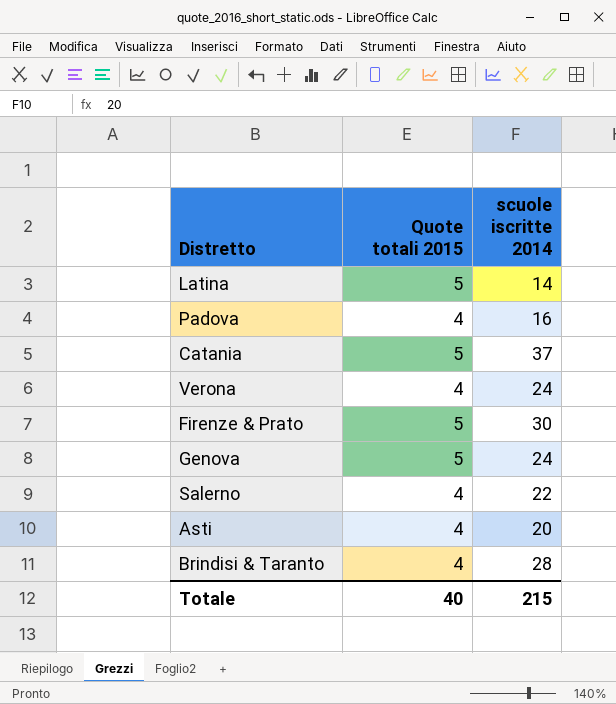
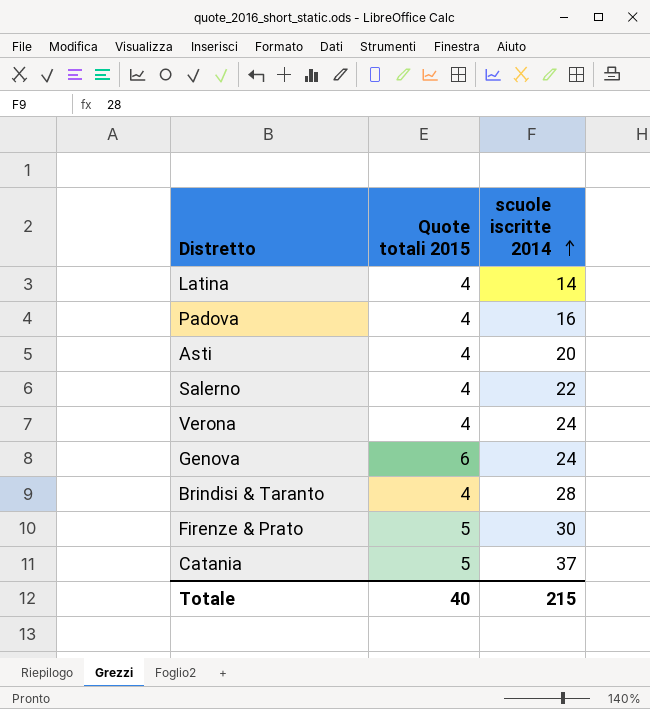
row order: none -> scuole iscritte 2014 ascending
Latina | Quote totali 2015: 5 -> 4
Genova | Quote totali 2015: 5 -> 6

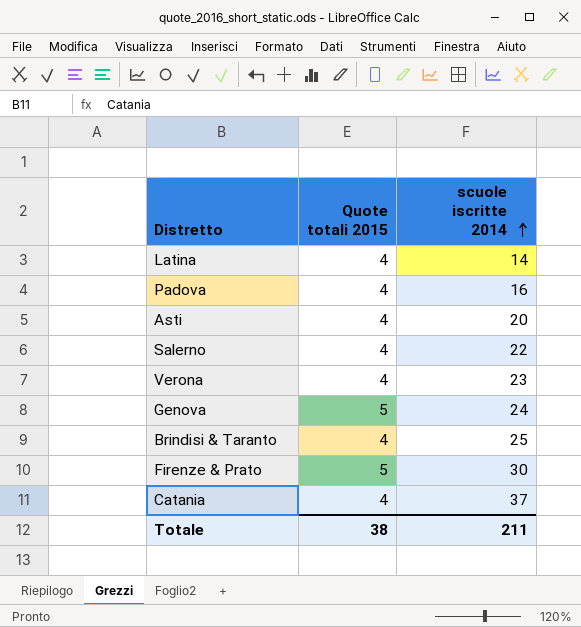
Verona | scuole iscritte 2014: 24 -> 23
Genova | Quote totali 2015: 6 -> 5
Brindisi & Taranto | scuole iscritte 2014: 28 -> 25
Catania | Quote totali 2015: 5 -> 4
Totale | Quote totali 2015: 40 -> 38
Totale | scuole iscritte 2014: 215 -> 211

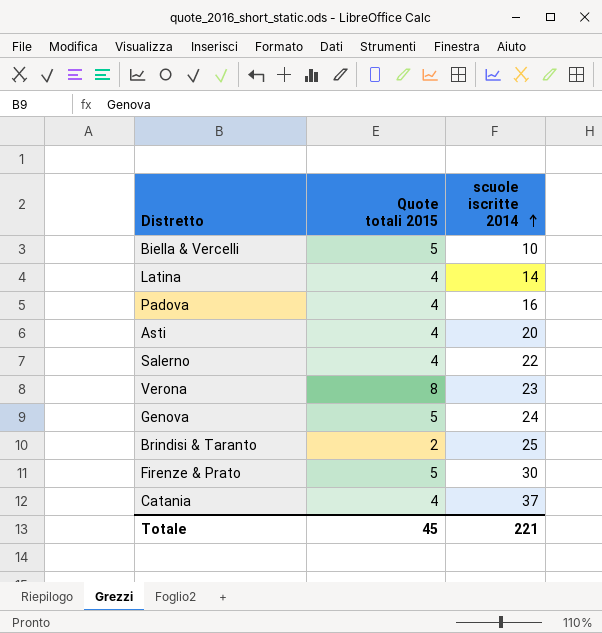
row Biella & Vercelli: none -> 5 | 10
Verona | Quote totali 2015: 4 -> 8
Brindisi & Taranto | Quote totali 2015: 4 -> 2
Totale | Quote totali 2015: 38 -> 45
Totale | scuole iscritte 2014: 211 -> 221

